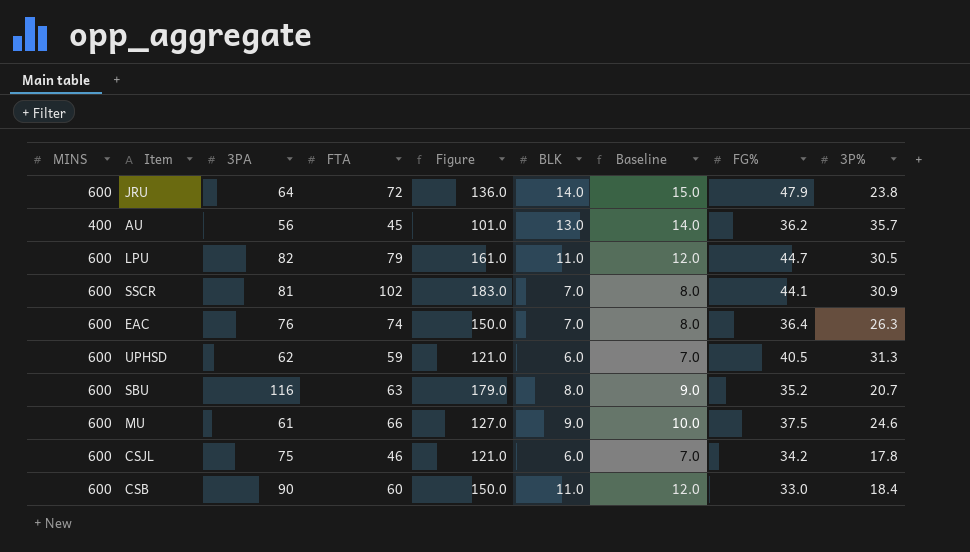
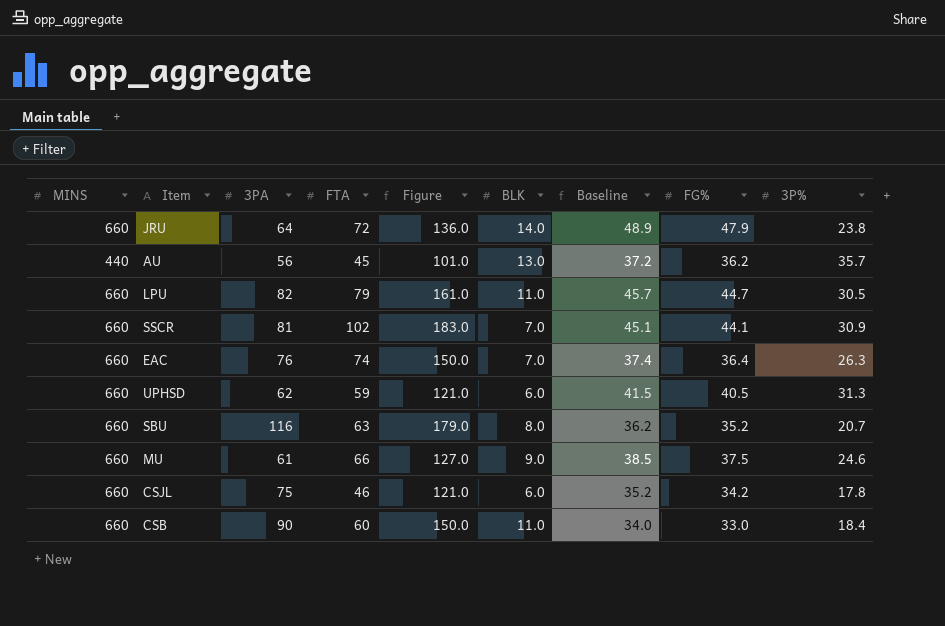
column Baseline | formula: [BLK] + 1 -> [FG%] + 1
JRU | MINS: 600 -> 660
AU | MINS: 400 -> 440
LPU | MINS: 600 -> 660
SSCR | MINS: 600 -> 660
EAC | MINS: 600 -> 660
UPHSD | MINS: 600 -> 660
SBU | MINS: 600 -> 660
MU | MINS: 600 -> 660
CSJL | MINS: 600 -> 660
CSB | MINS: 600 -> 660

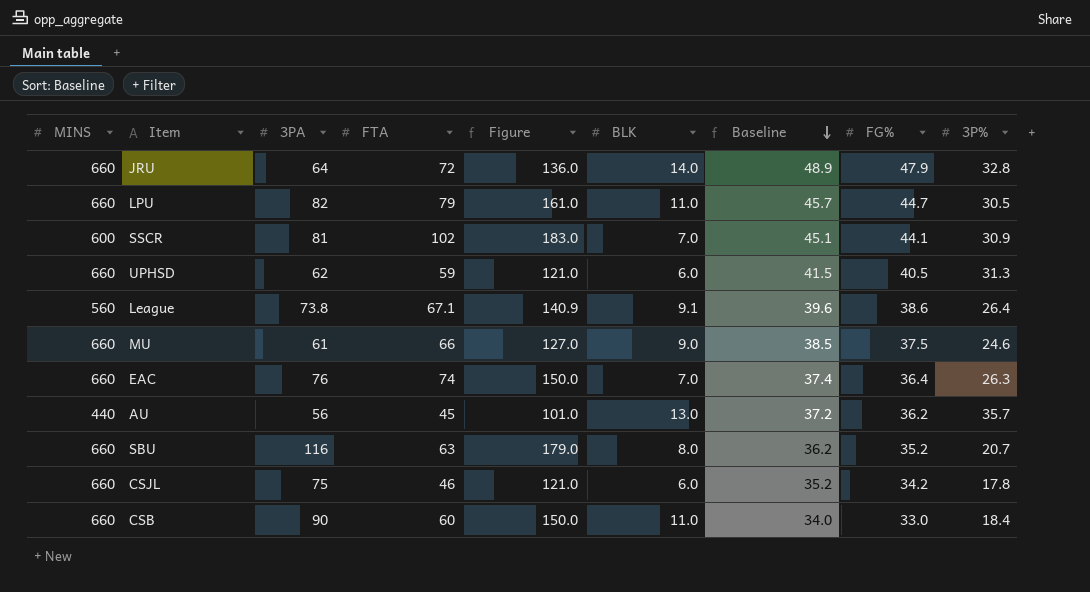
row order: none -> Baseline descending
JRU | 3P%: 23.8 -> 32.8
SSCR | MINS: 660 -> 600
row League: none -> 560 | 73.8 | 67.1 | 140.9 | 9.1 | 39.6 | 38.6 | 26.4

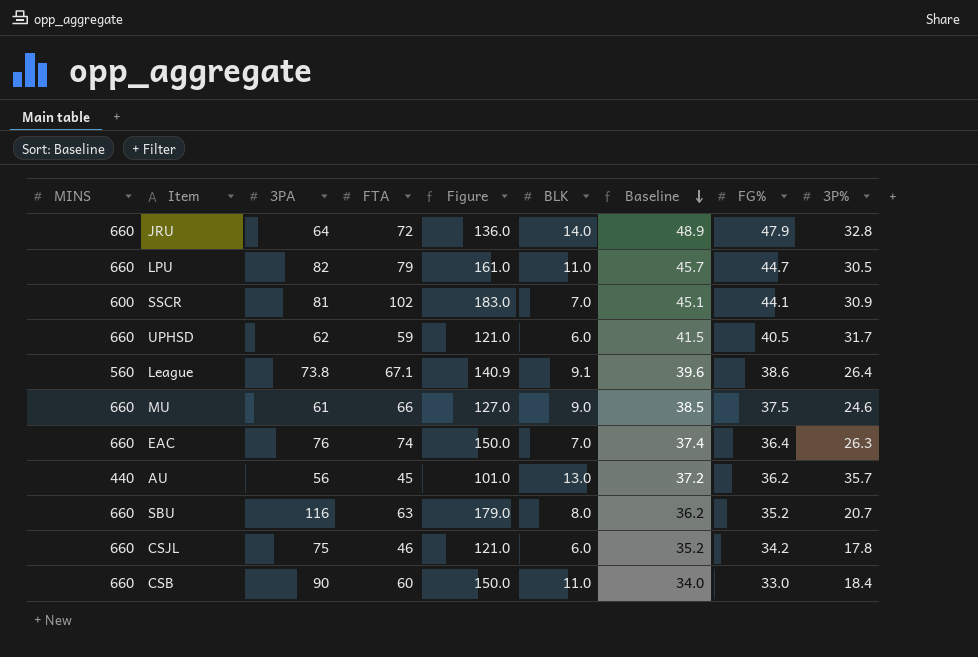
UPHSD | 3P%: 31.3 -> 31.7

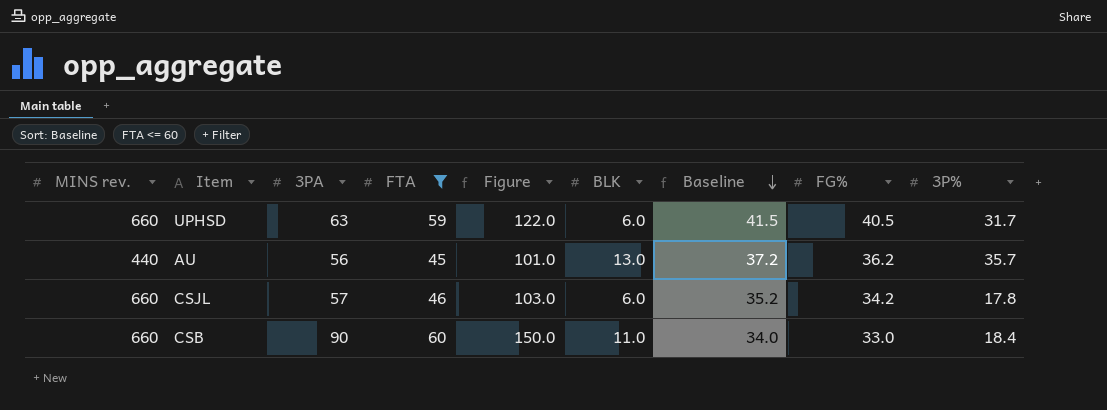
filter: none -> FTA <= 60
column name: MINS -> MINS rev.
UPHSD | 3PA: 62 -> 63
UPHSD | Figure: 121.0 -> 122.0
CSJL | 3PA: 75 -> 57
CSJL | Figure: 121.0 -> 103.0

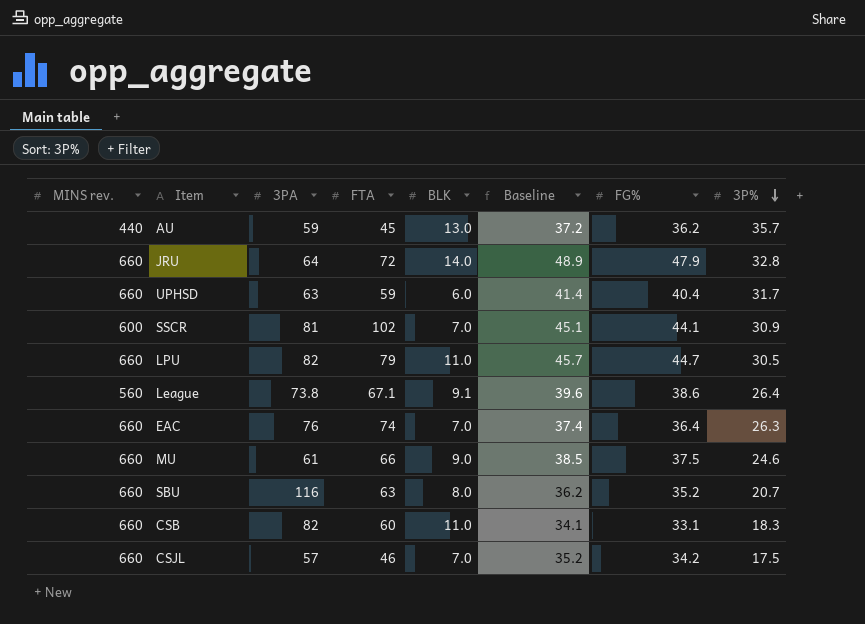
filter: FTA <= 60 -> none
row order: Baseline descending -> 3P% descending
column Figure | formula: [3PA] + [FTA] -> none
AU | 3PA: 56 -> 59
UPHSD | Baseline: 41.5 -> 41.4
UPHSD | FG%: 40.5 -> 40.4
CSB | 3PA: 90 -> 82
CSB | Baseline: 34.0 -> 34.1
CSB | FG%: 33.0 -> 33.1
CSB | 3P%: 18.4 -> 18.3
CSJL | BLK: 6.0 -> 7.0
CSJL | 3P%: 17.8 -> 17.5

